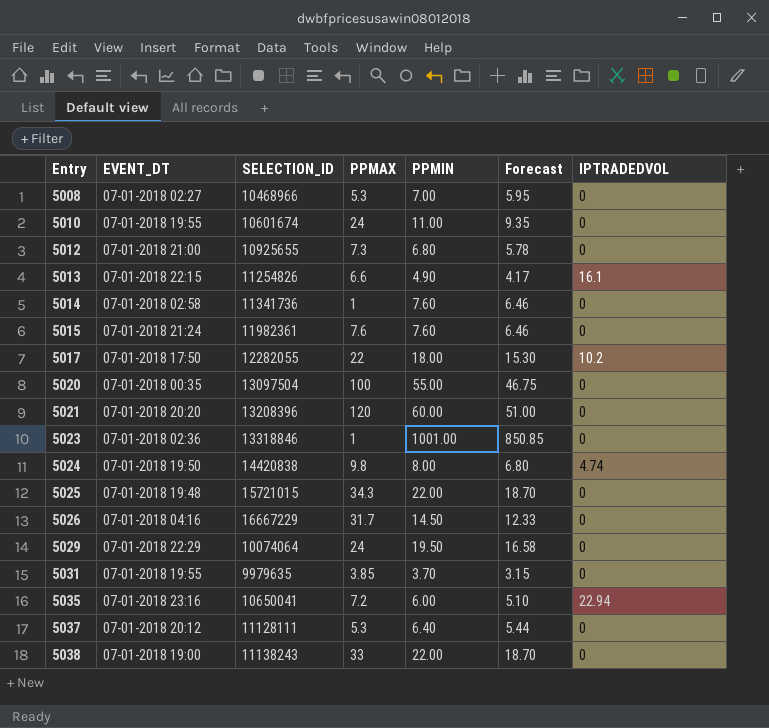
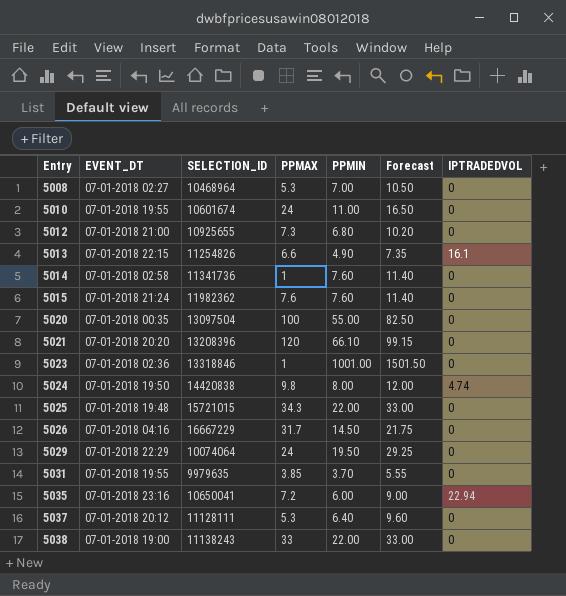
column Forecast | formula: [PPMIN] * 0.85 -> [PPMIN] * 1.5
row 5017: 07-01-2018 17:50 | 12282055 | 22 | 18.00 | 15.30 | 10.2 -> none
5008 | SELECTION_ID: 10468966 -> 10468964
5015 | SELECTION_ID: 11982361 -> 11982362
5021 | PPMIN: 60.00 -> 66.10

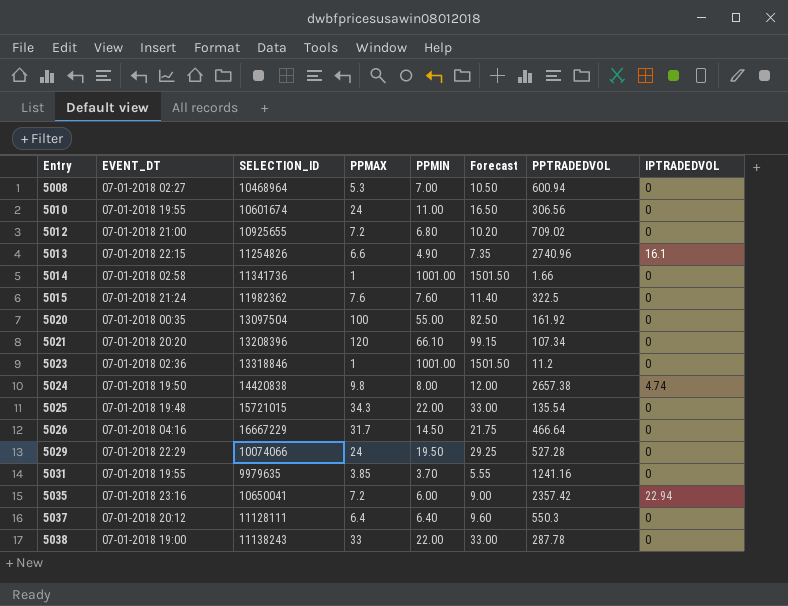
column PPTRADEDVOL | position: none -> 7
5012 | PPMAX: 7.3 -> 7.2
5014 | PPMIN: 7.60 -> 1001.00
5014 | Forecast: 11.40 -> 1501.50
5029 | SELECTION_ID: 10074064 -> 10074066
5037 | PPMAX: 5.3 -> 6.4

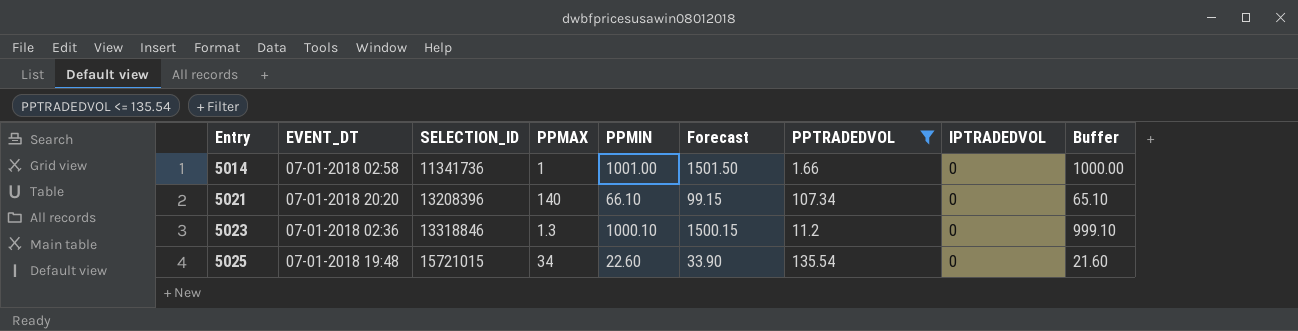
filter: none -> PPTRADEDVOL <= 135.54
column Buffer | formula: none -> [PPMIN] - 1
5021 | PPMAX: 120 -> 140
5023 | PPMAX: 1 -> 1.3
5023 | PPMIN: 1001.00 -> 1000.10
5023 | Forecast: 1501.50 -> 1500.15
5025 | PPMAX: 34.3 -> 34
5025 | PPMIN: 22.00 -> 22.60
5025 | Forecast: 33.00 -> 33.90

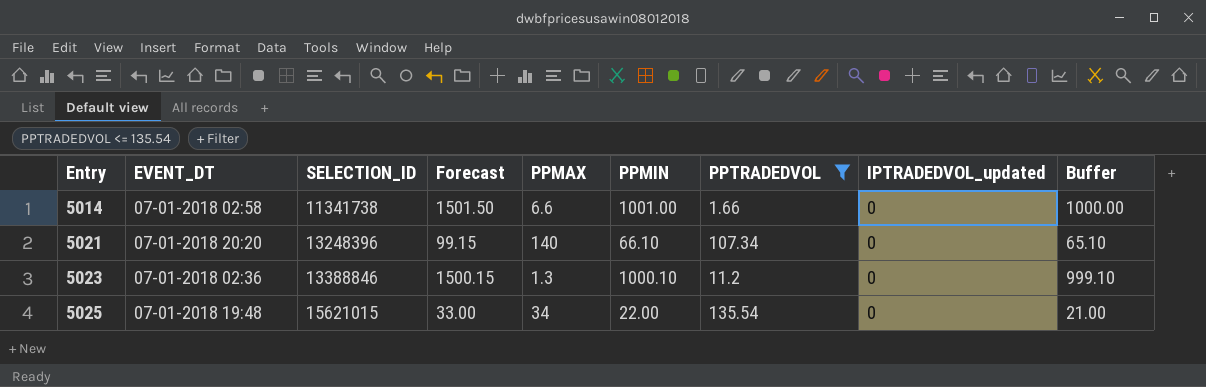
column Forecast | position: 6 -> 4
column name: IPTRADEDVOL -> IPTRADEDVOL_updated
5014 | SELECTION_ID: 11341736 -> 11341738
5014 | PPMAX: 1 -> 6.6
5021 | SELECTION_ID: 13208396 -> 13248396
5023 | SELECTION_ID: 13318846 -> 13388846
5025 | SELECTION_ID: 15721015 -> 15621015
5025 | Forecast: 33.90 -> 33.00
5025 | PPMIN: 22.60 -> 22.00
5025 | Buffer: 21.60 -> 21.00

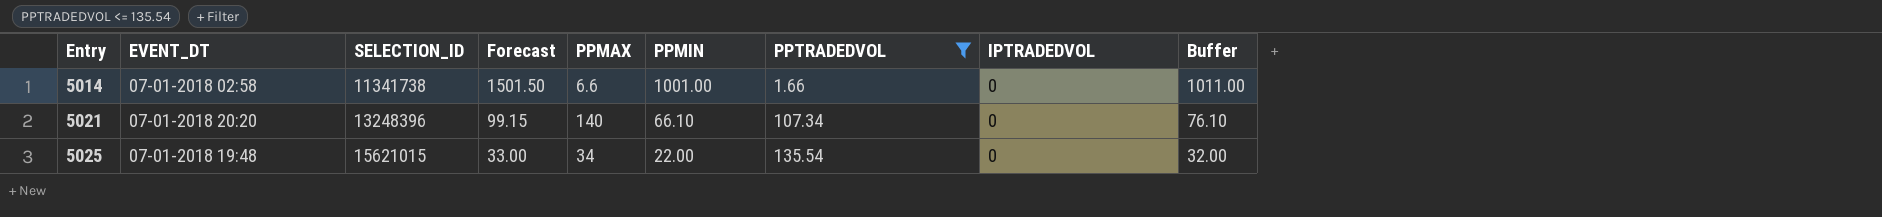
column name: IPTRADEDVOL_updated -> IPTRADEDVOL
column Buffer | formula: [PPMIN] - 1 -> [PPMIN] + 10
row 5023: 07-01-2018 02:36 | 13388846 | 1500.15 | 1.3 | 1000.10 | 11.2 | 0 | 999.10 -> none

